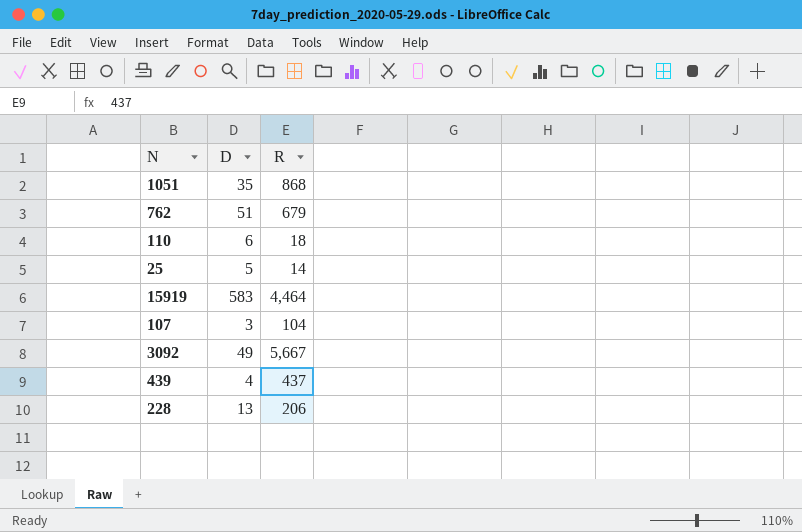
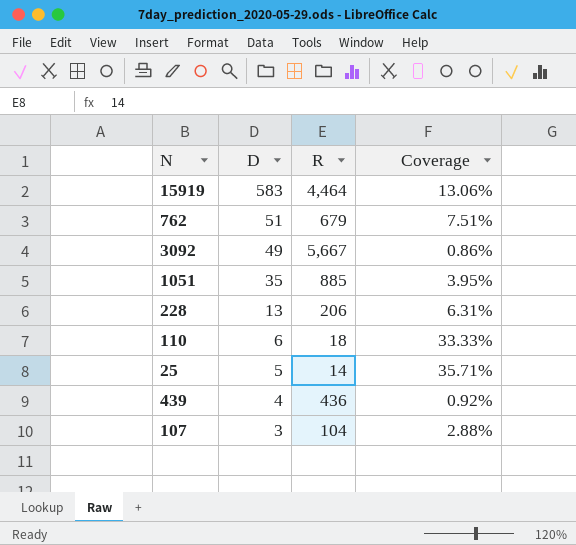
row order: none -> D descending
column Coverage | formula: none -> [D] / [R]
1051 | R: 868 -> 885
439 | R: 437 -> 436

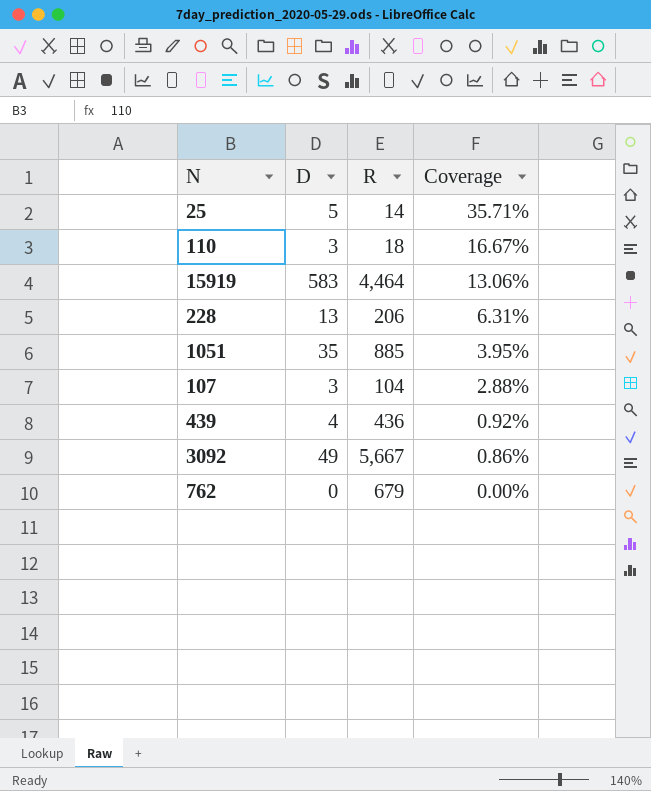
row order: D descending -> Coverage descending
110 | D: 6 -> 3
110 | Coverage: 33.33% -> 16.67%
762 | D: 51 -> 0
762 | Coverage: 7.51% -> 0.00%

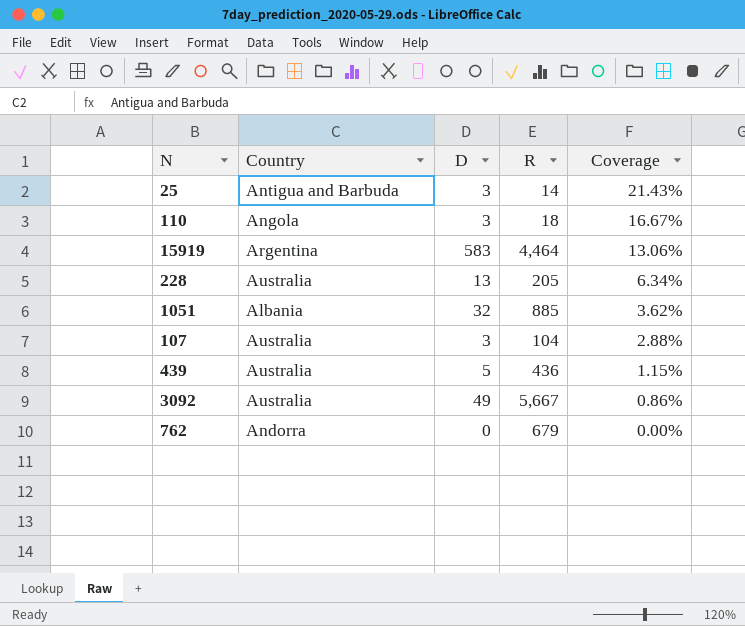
column Country | position: none -> 2
25 | D: 5 -> 3
25 | Coverage: 35.71% -> 21.43%
228 | R: 206 -> 205
228 | Coverage: 6.31% -> 6.34%
1051 | D: 35 -> 32
1051 | Coverage: 3.95% -> 3.62%
439 | D: 4 -> 5
439 | Coverage: 0.92% -> 1.15%

